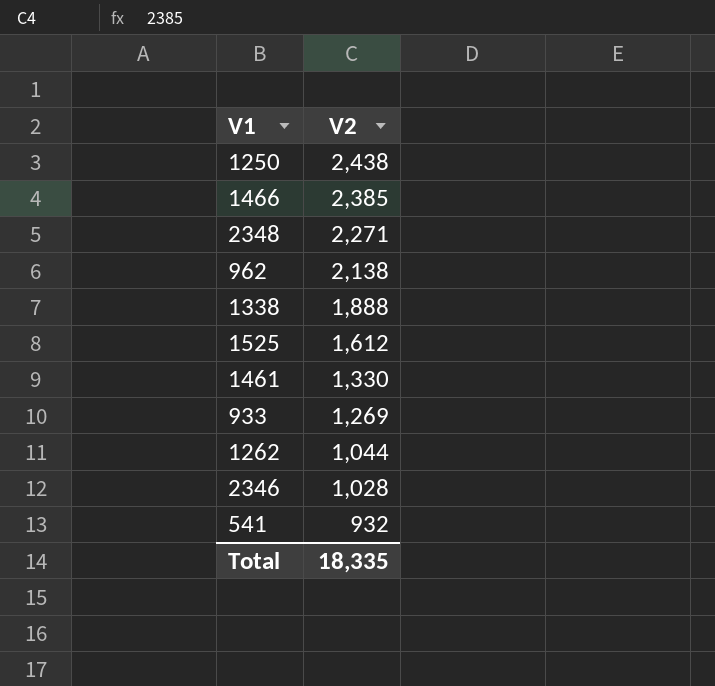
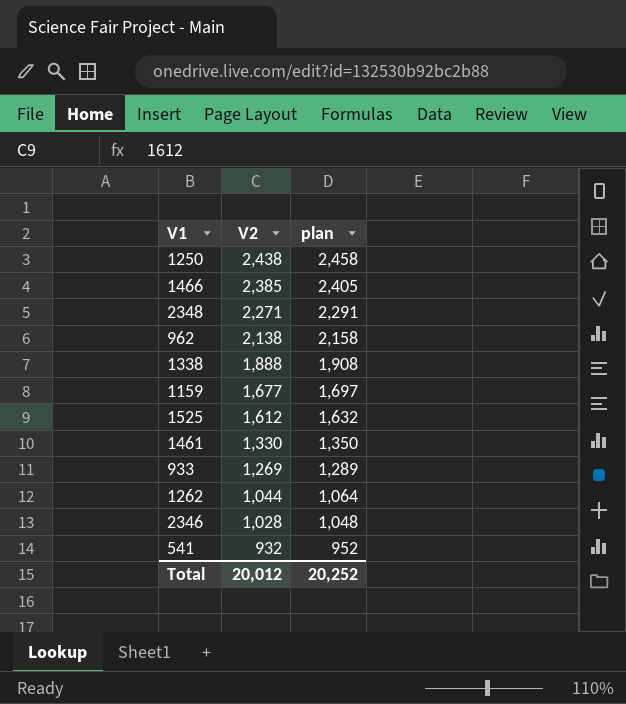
column plan | formula: none -> [V2] + 20
row 1159: none -> 1,677 | 1,697
Total | V2: 18,335 -> 20,012

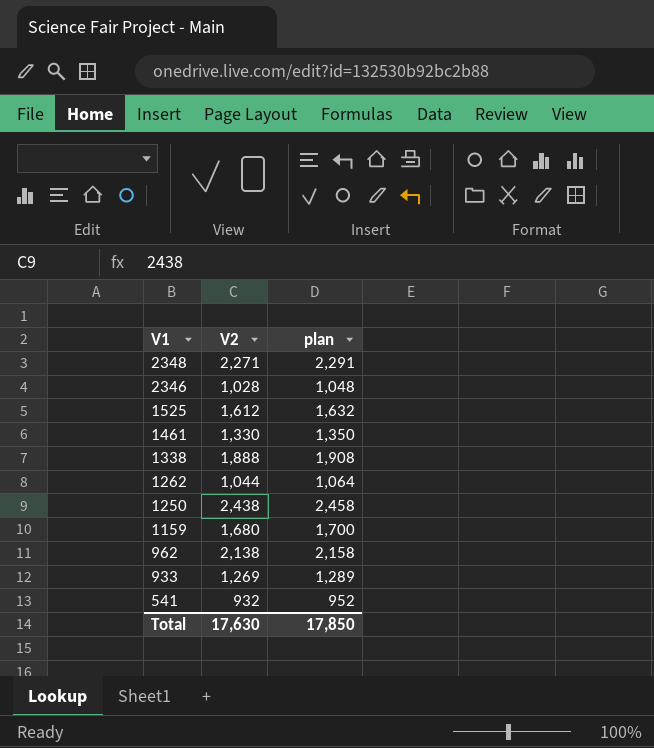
row order: V2 descending -> V1 descending
row 1466: 2,385 | 2,405 -> none
1159 | V2: 1,677 -> 1,680
1159 | plan: 1,697 -> 1,700
Total | V2: 20,012 -> 17,630
Total | plan: 20,252 -> 17,850

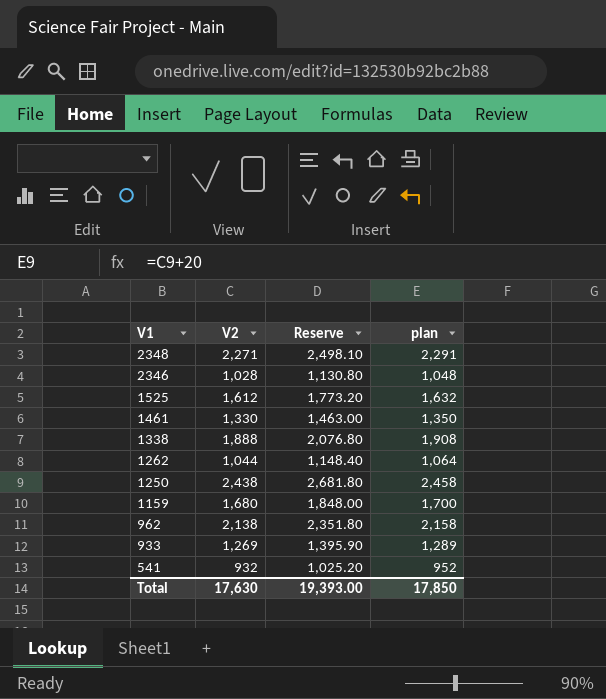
column Reserve | formula: none -> [V2] * 1.1

